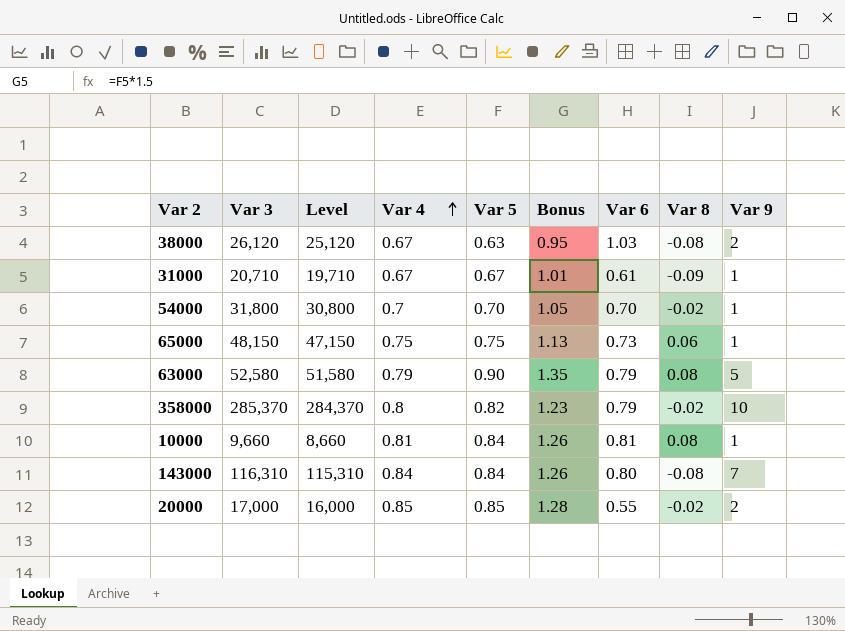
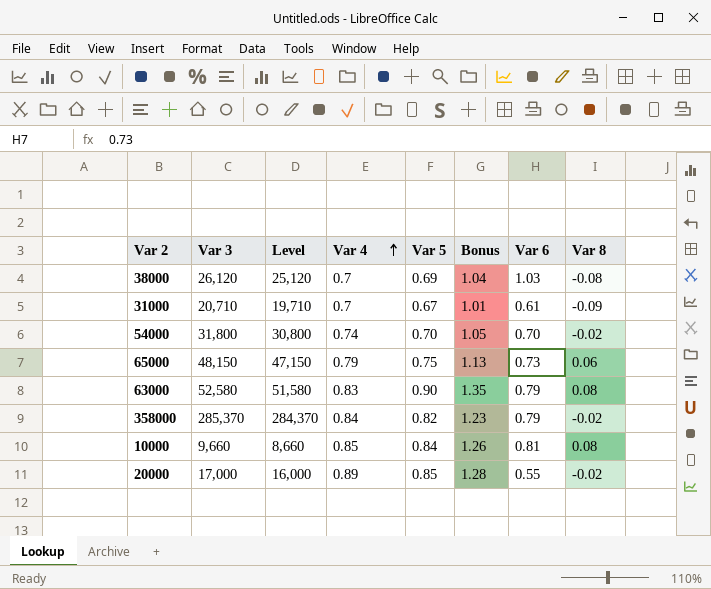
column Var 9 | position: 9 -> none
row 143000: 116,310 | 115,310 | 0.84 | 0.84 | 1.26 | 0.80 | -0.08 | 7 -> none
38000 | Var 4: 0.67 -> 0.7
38000 | Var 5: 0.63 -> 0.69
38000 | Bonus: 0.95 -> 1.04
31000 | Var 4: 0.67 -> 0.7
54000 | Var 4: 0.7 -> 0.74
65000 | Var 4: 0.75 -> 0.79
63000 | Var 4: 0.79 -> 0.83
358000 | Var 4: 0.8 -> 0.84
10000 | Var 4: 0.81 -> 0.85
20000 | Var 4: 0.85 -> 0.89

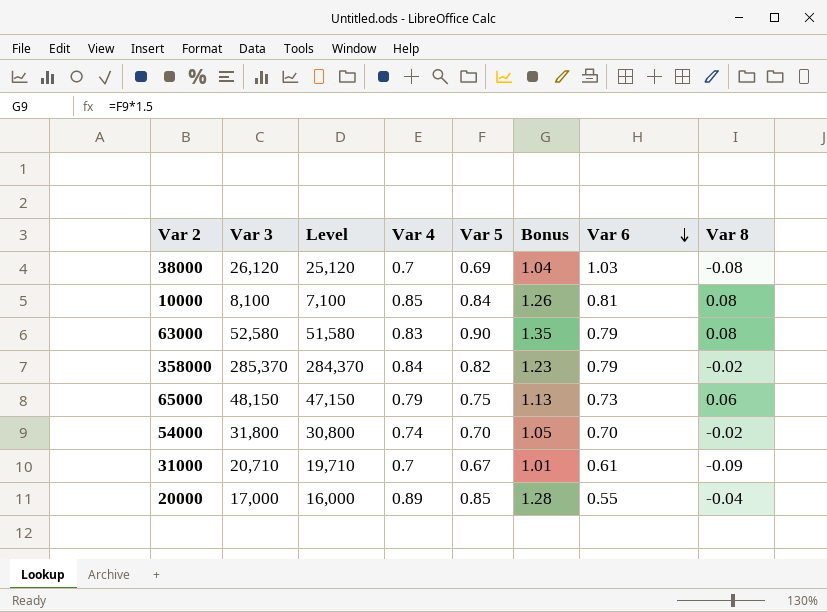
row order: Var 4 ascending -> Var 6 descending
10000 | Var 3: 9,660 -> 8,100
10000 | Level: 8,660 -> 7,100
20000 | Var 8: -0.02 -> -0.04

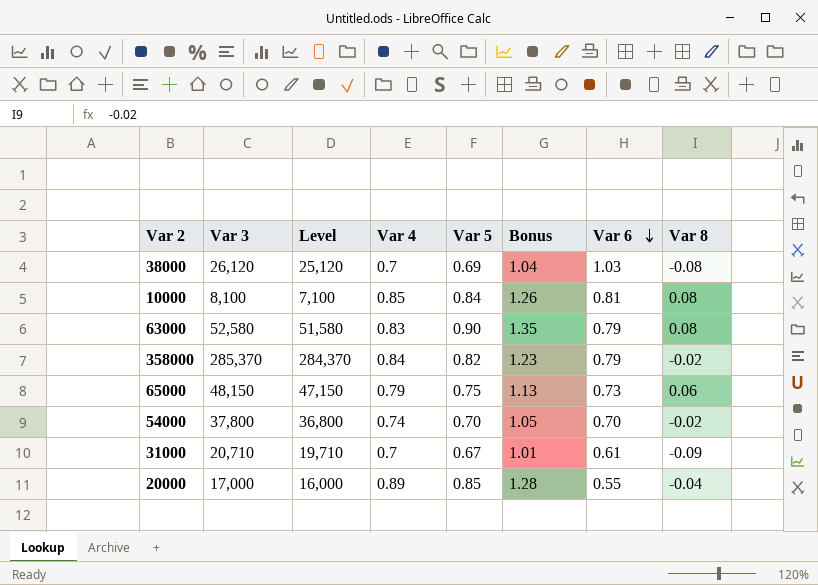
54000 | Var 3: 31,800 -> 37,800
54000 | Level: 30,800 -> 36,800

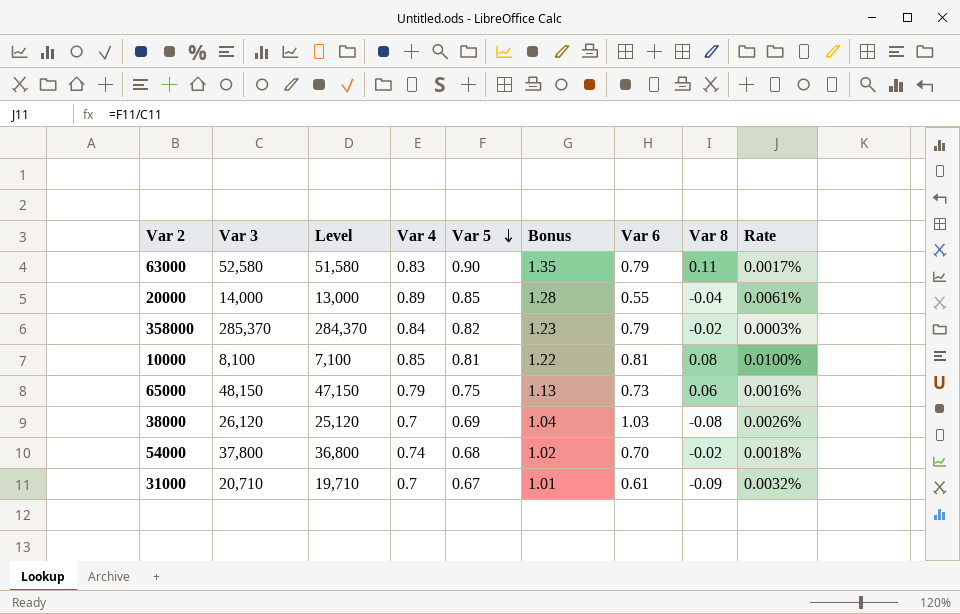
row order: Var 6 descending -> Var 5 descending
column Rate | formula: none -> [Var 5] / [Var 3]
63000 | Var 8: 0.08 -> 0.11
20000 | Var 3: 17,000 -> 14,000
20000 | Level: 16,000 -> 13,000
10000 | Var 5: 0.84 -> 0.81
10000 | Bonus: 1.26 -> 1.22
54000 | Var 5: 0.70 -> 0.68
54000 | Bonus: 1.05 -> 1.02

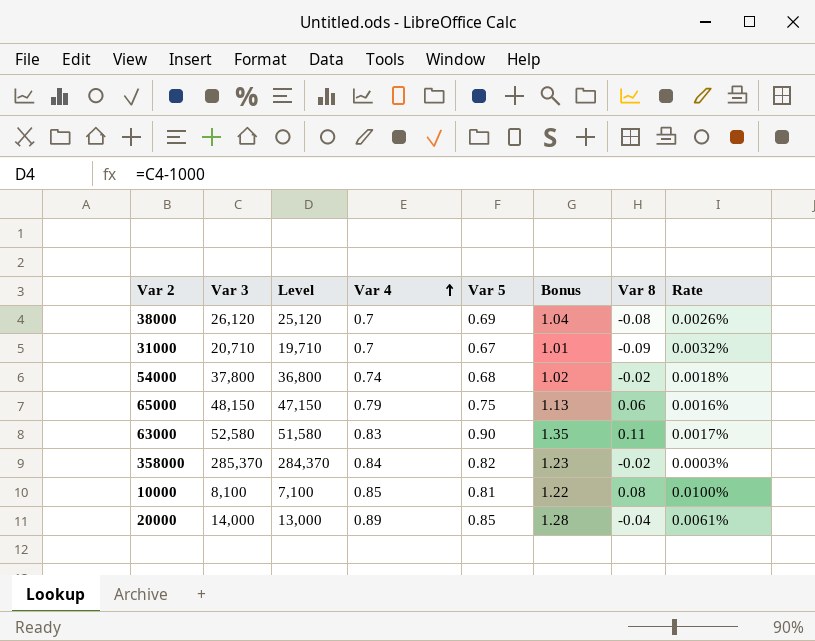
row order: Var 5 descending -> Var 4 ascending
column Var 6 | position: 7 -> none

